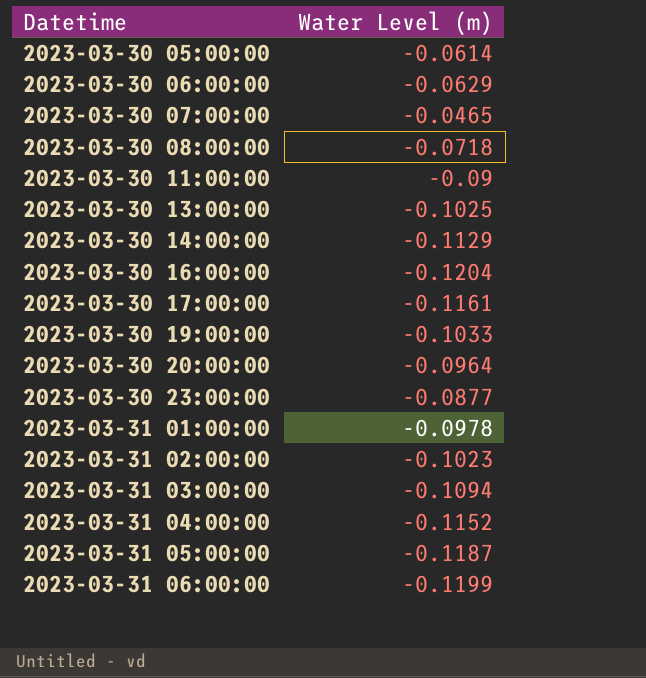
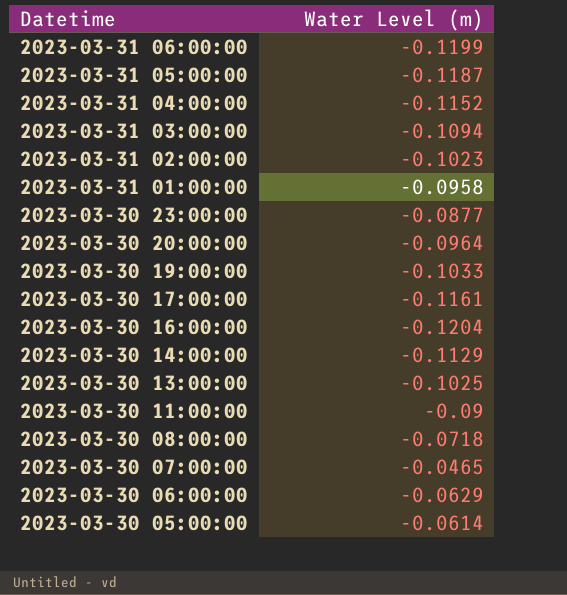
row order: Datetime ascending -> Datetime descending
2023-03-31 01:00:00 | Water Level (m): -0.0978 -> -0.0958

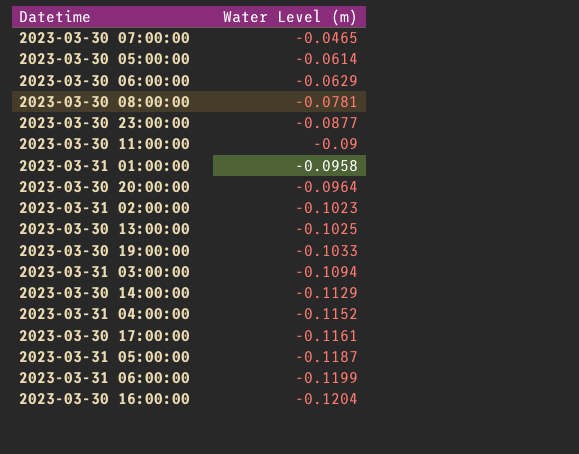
row order: Datetime descending -> Water Level (m) descending
2023-03-30 08:00:00 | Water Level (m): -0.0718 -> -0.0781

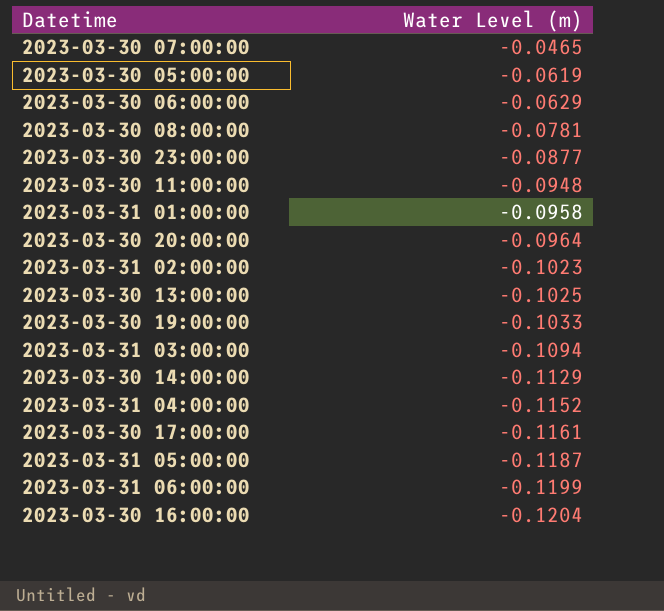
2023-03-30 05:00:00 | Water Level (m): -0.0614 -> -0.0619
2023-03-30 11:00:00 | Water Level (m): -0.09 -> -0.0948

